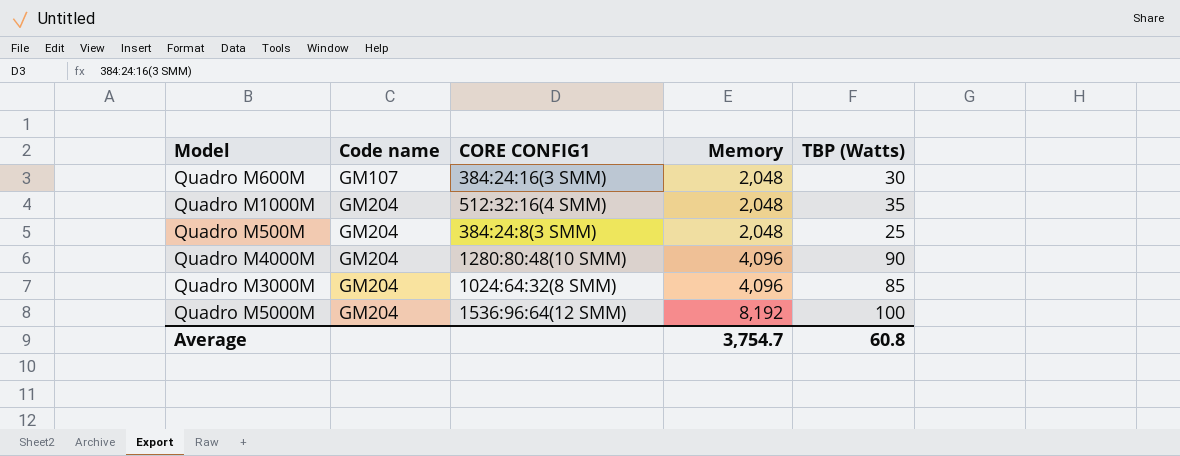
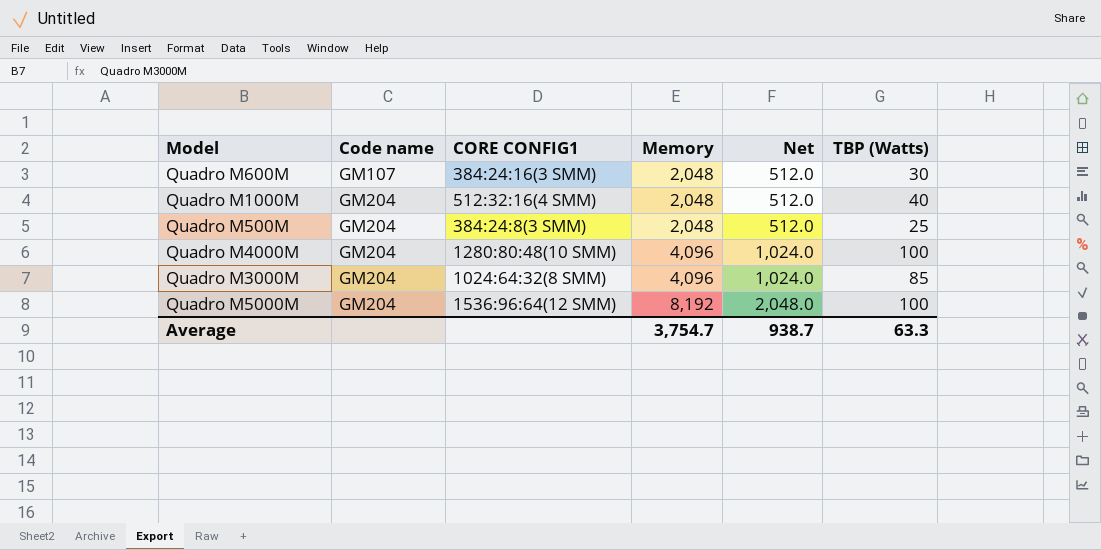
column Net | formula: none -> [Memory] * 0.25
Quadro M1000M | TBP (Watts): 35 -> 40
Quadro M4000M | TBP (Watts): 90 -> 100
Average | TBP (Watts): 60.8 -> 63.3

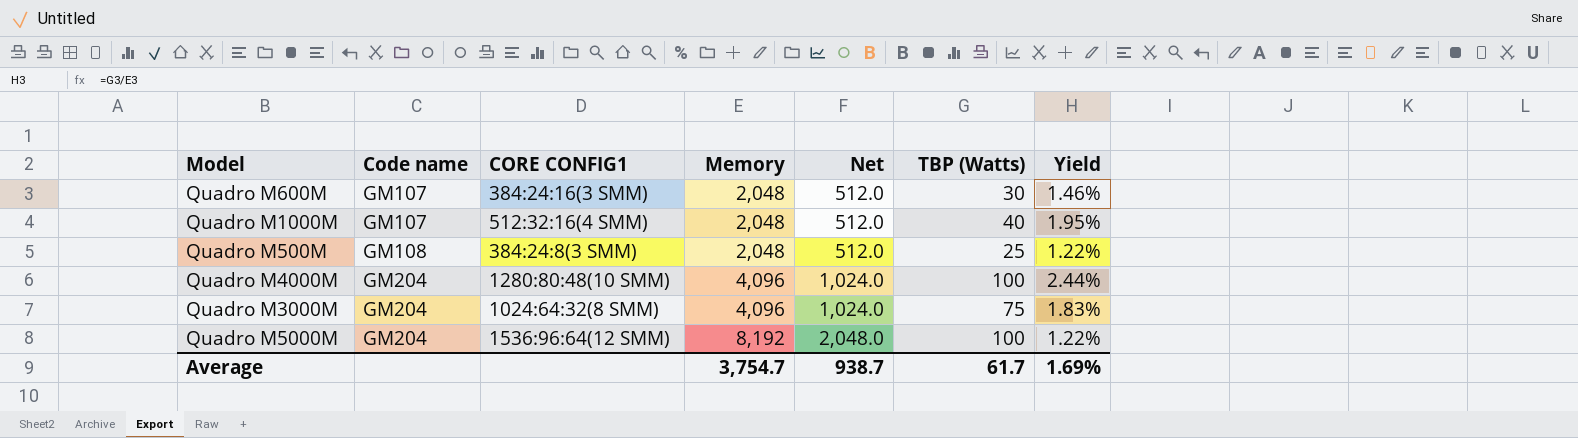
column Yield | formula: none -> [TBP (Watts)] / [Memory]
Quadro M1000M | Code name: GM204 -> GM107
Quadro M500M | Code name: GM204 -> GM108
Quadro M3000M | TBP (Watts): 85 -> 75
Average | TBP (Watts): 63.3 -> 61.7

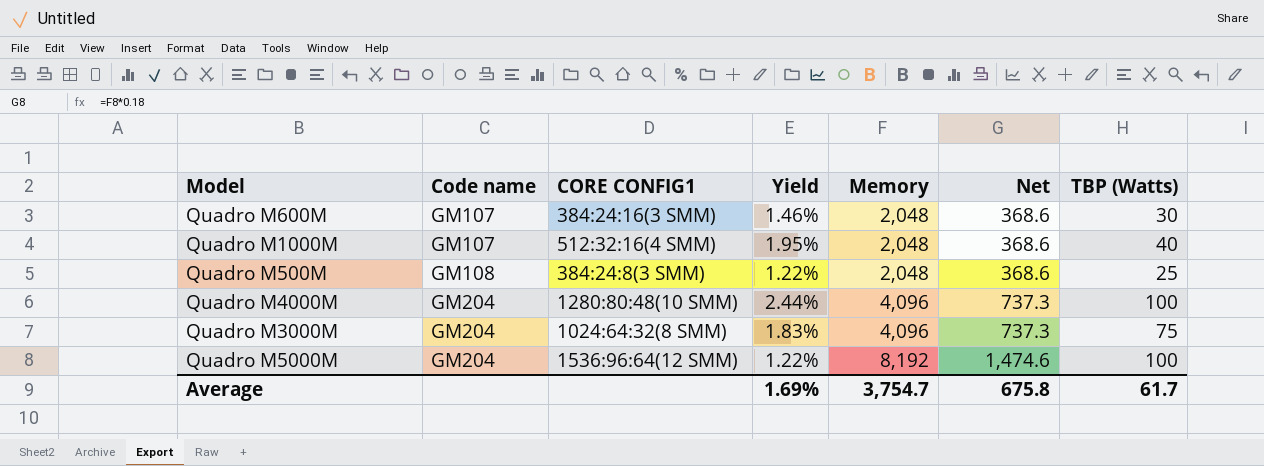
column Yield | position: 7 -> 4
column Net | formula: [Memory] * 0.25 -> [Memory] * 0.18
Average | Net: 938.7 -> 675.8

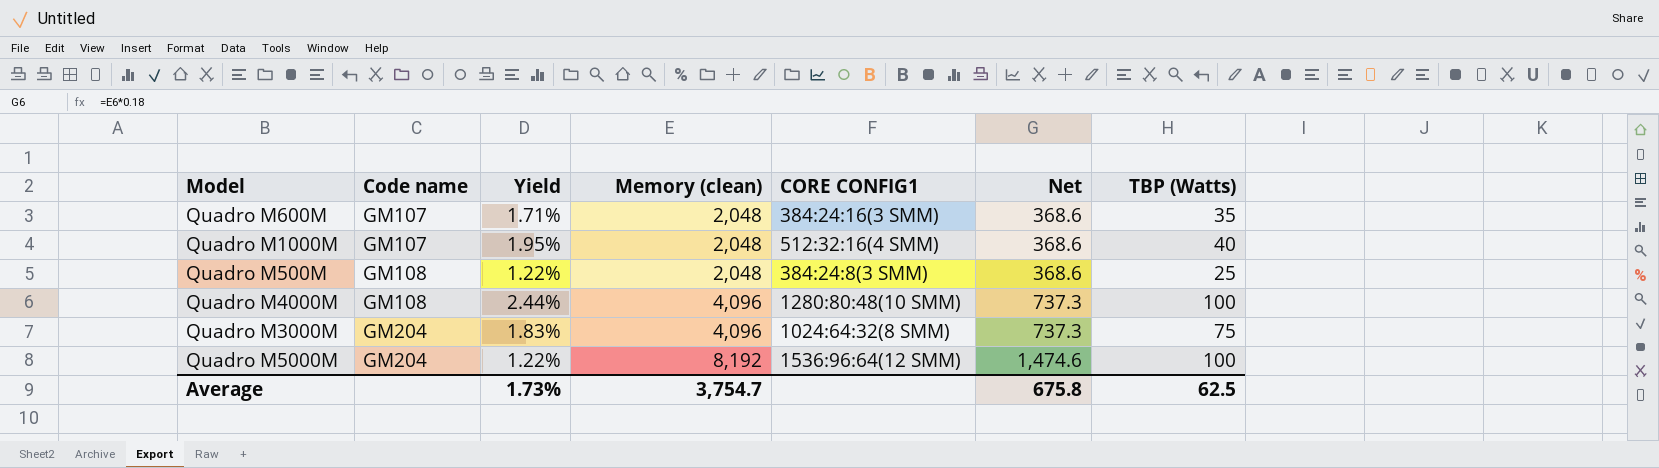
column name: Memory -> Memory (clean)
column CORE CONFIG1 | position: 3 -> 5
Quadro M600M | Yield: 1.46% -> 1.71%
Quadro M600M | TBP (Watts): 30 -> 35
Quadro M4000M | Code name: GM204 -> GM108
Average | Yield: 1.69% -> 1.73%
Average | TBP (Watts): 61.7 -> 62.5

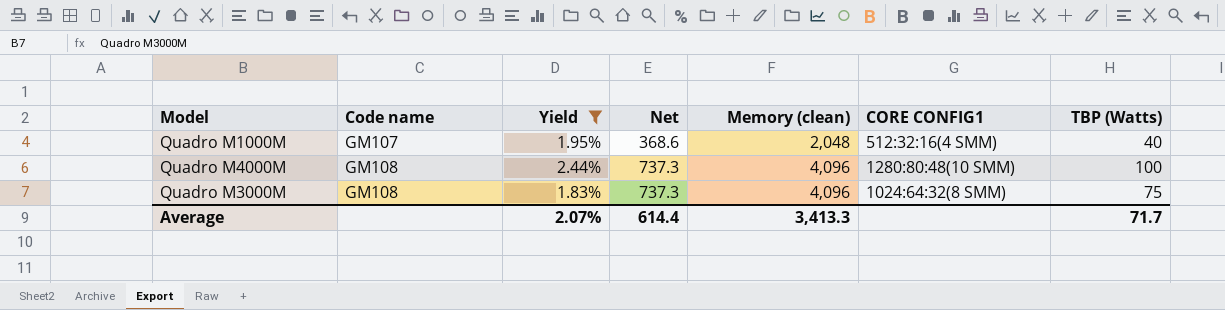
filter: none -> Yield >= 1.83%
column Net | position: 6 -> 4
Quadro M3000M | Code name: GM204 -> GM108
Average | Yield: 1.73% -> 2.07%
Average | Net: 675.8 -> 614.4
Average | Memory (clean): 3,754.7 -> 3,413.3
Average | TBP (Watts): 62.5 -> 71.7

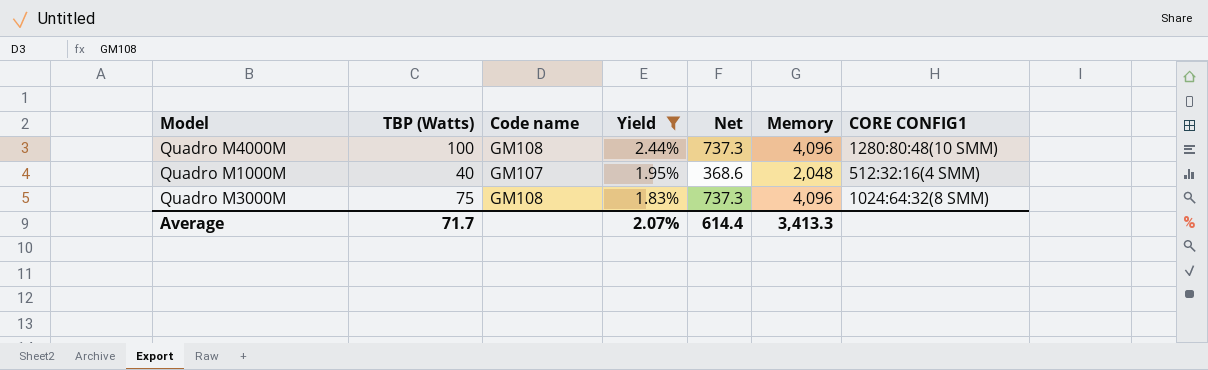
row order: Code name ascending -> Yield descending
column TBP (Watts) | position: 7 -> 2
column name: Memory (clean) -> Memory

